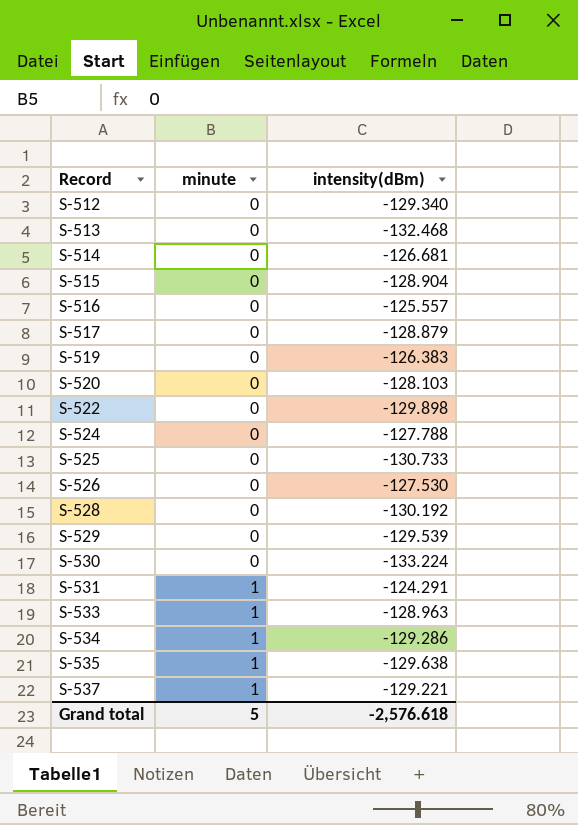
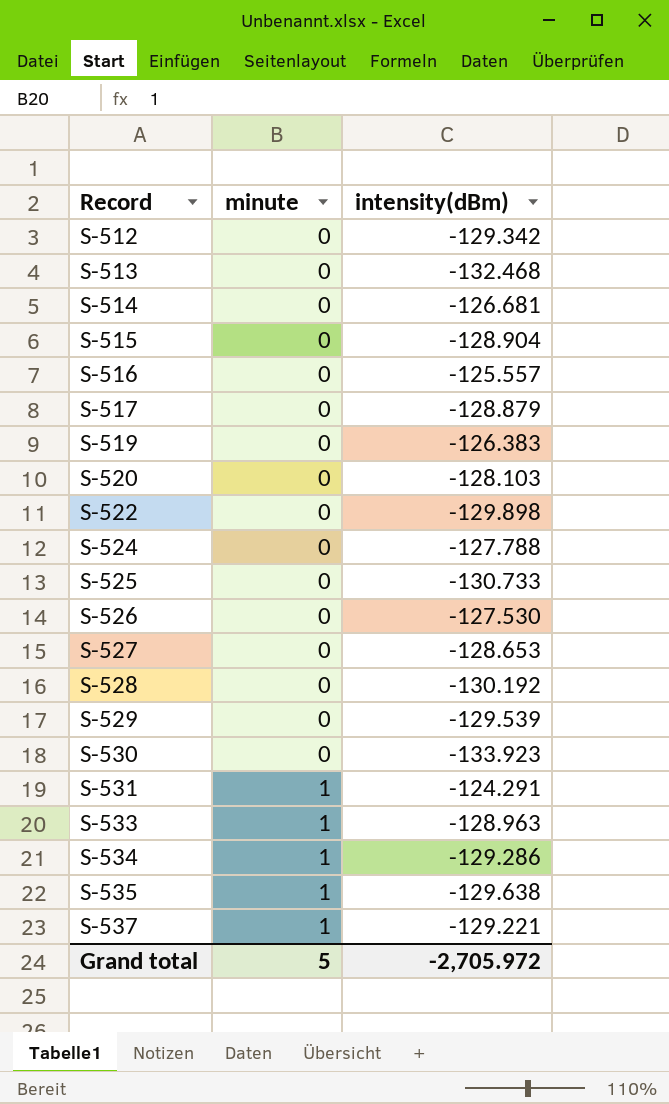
S-512 | intensity(dBm): -129.340 -> -129.342
row S-527: none -> 0 | -128.653
S-530 | intensity(dBm): -133.224 -> -133.923
Grand total | intensity(dBm): -2,576.618 -> -2,705.972

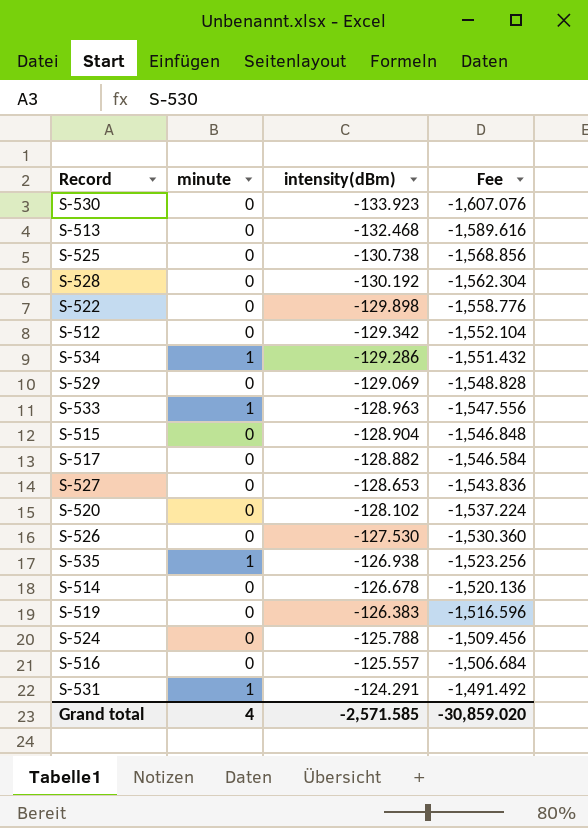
row order: Record ascending -> intensity(dBm) ascending
column Fee | formula: none -> [intensity(dBm)] * 12
row S-537: 1 | -129.221 -> none
S-525 | intensity(dBm): -130.733 -> -130.738
S-529 | intensity(dBm): -129.539 -> -129.069
S-517 | intensity(dBm): -128.879 -> -128.882
S-520 | intensity(dBm): -128.103 -> -128.102
S-535 | intensity(dBm): -129.638 -> -126.938
S-514 | intensity(dBm): -126.681 -> -126.678
S-524 | intensity(dBm): -127.788 -> -125.788
Grand total | minute: 5 -> 4
Grand total | intensity(dBm): -2,705.972 -> -2,571.585

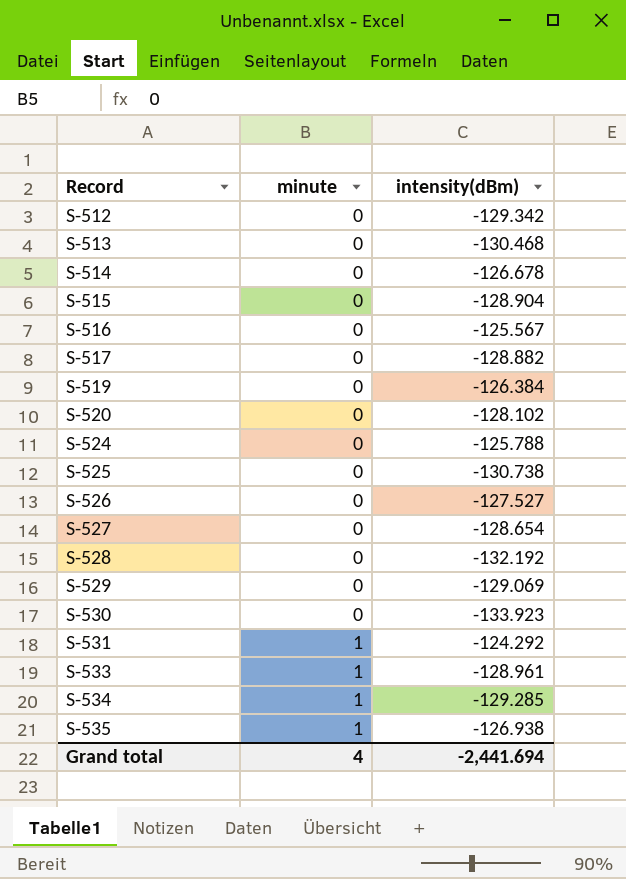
row order: intensity(dBm) ascending -> Record ascending
column Fee | formula: [intensity(dBm)] * 12 -> none
row S-522: 0 | -129.898 | -1,558.776 -> none
S-513 | intensity(dBm): -132.468 -> -130.468
S-516 | intensity(dBm): -125.557 -> -125.567
S-519 | intensity(dBm): -126.383 -> -126.384
S-526 | intensity(dBm): -127.530 -> -127.527
S-527 | intensity(dBm): -128.653 -> -128.654
S-528 | intensity(dBm): -130.192 -> -132.192
S-531 | intensity(dBm): -124.291 -> -124.292
S-533 | intensity(dBm): -128.963 -> -128.961
S-534 | intensity(dBm): -129.286 -> -129.285
Grand total | intensity(dBm): -2,571.585 -> -2,441.694

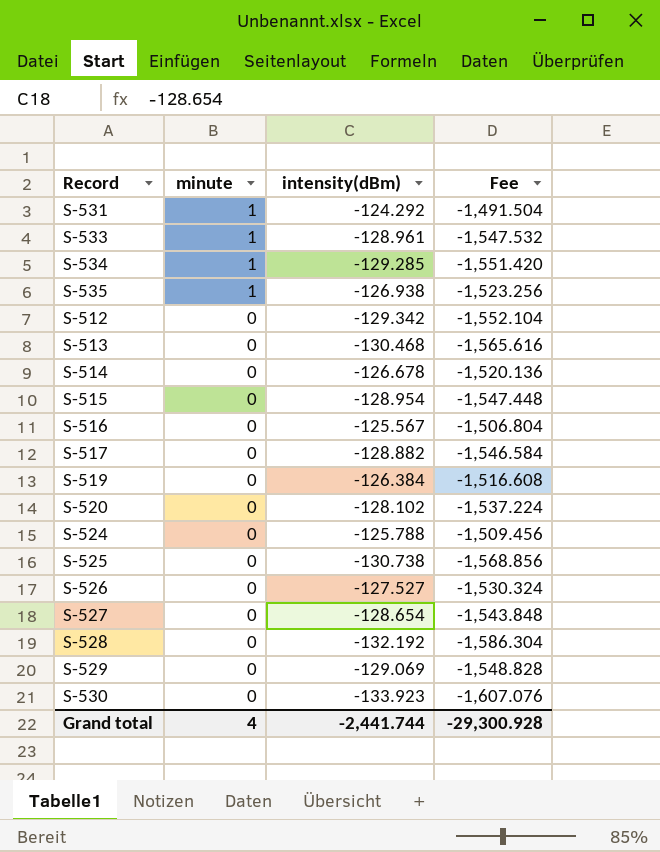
row order: Record ascending -> minute descending
column Fee | formula: none -> [intensity(dBm)] * 12
S-515 | intensity(dBm): -128.904 -> -128.954
Grand total | intensity(dBm): -2,441.694 -> -2,441.744

